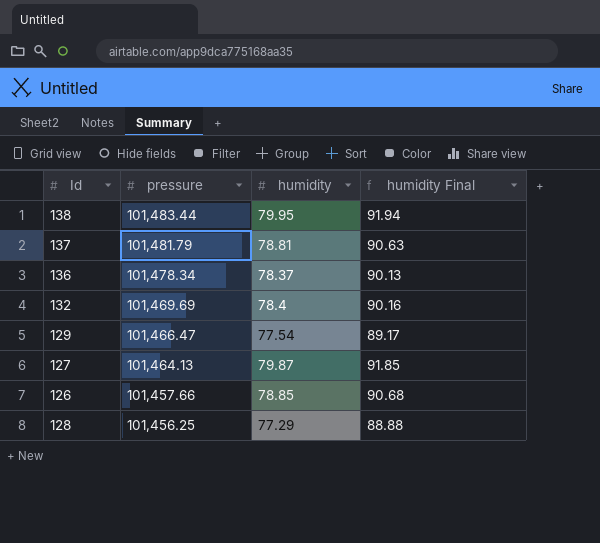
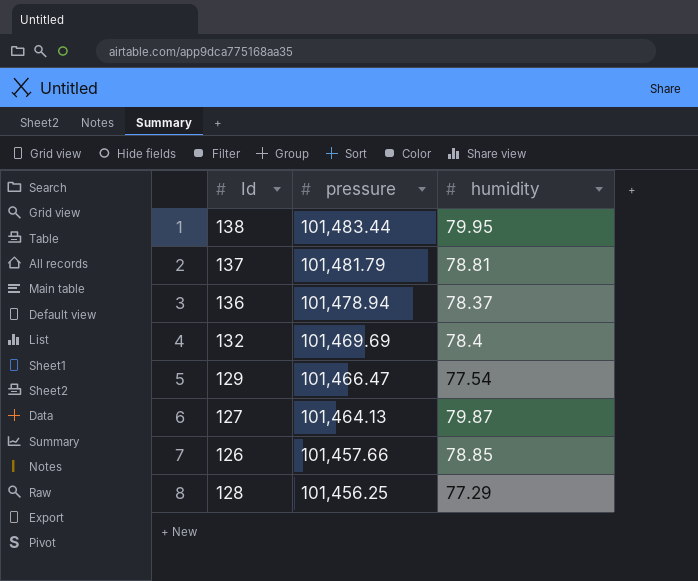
column humidity Final | formula: [humidity] * 1.15 -> none
136 | pressure: 101,478.34 -> 101,478.94

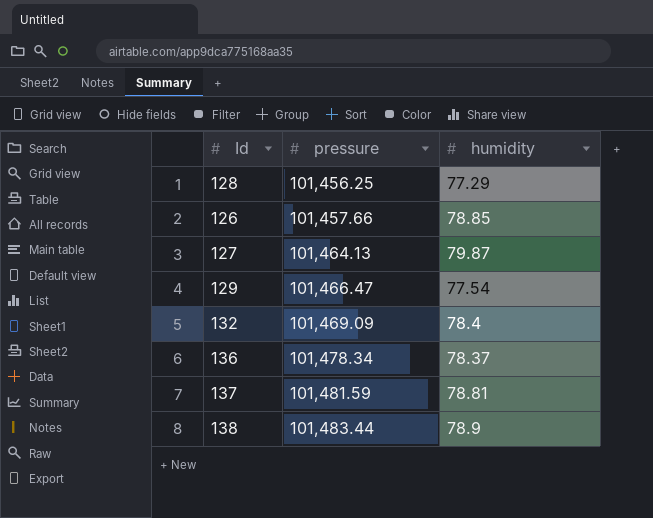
row order: pressure descending -> pressure ascending
132 | pressure: 101,469.69 -> 101,469.09
136 | pressure: 101,478.94 -> 101,478.34
137 | pressure: 101,481.79 -> 101,481.59
138 | humidity: 79.95 -> 78.9

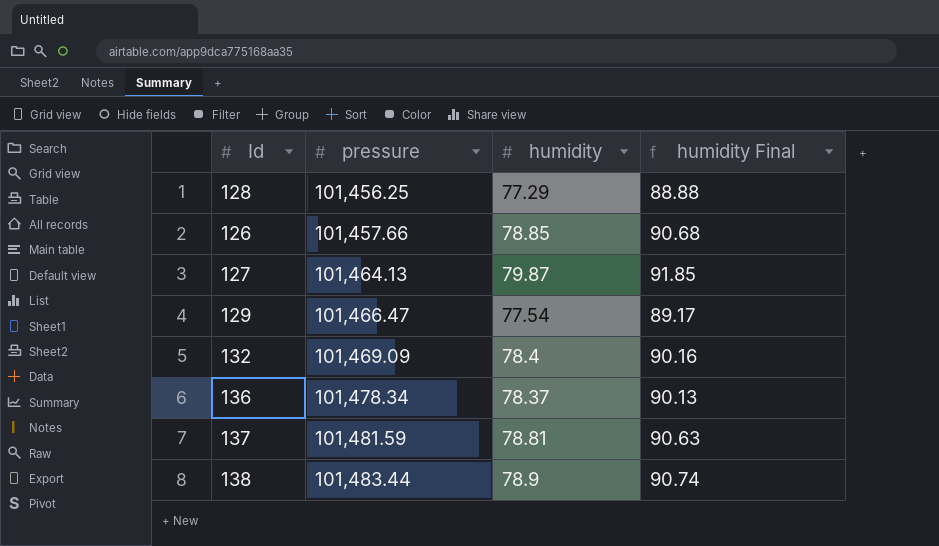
column humidity Final | formula: none -> [humidity] * 1.15

